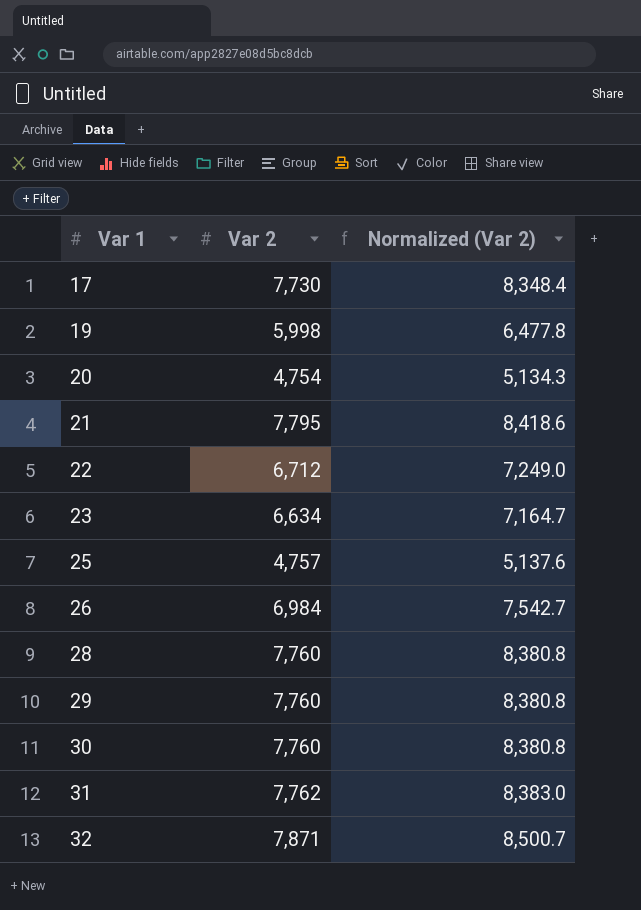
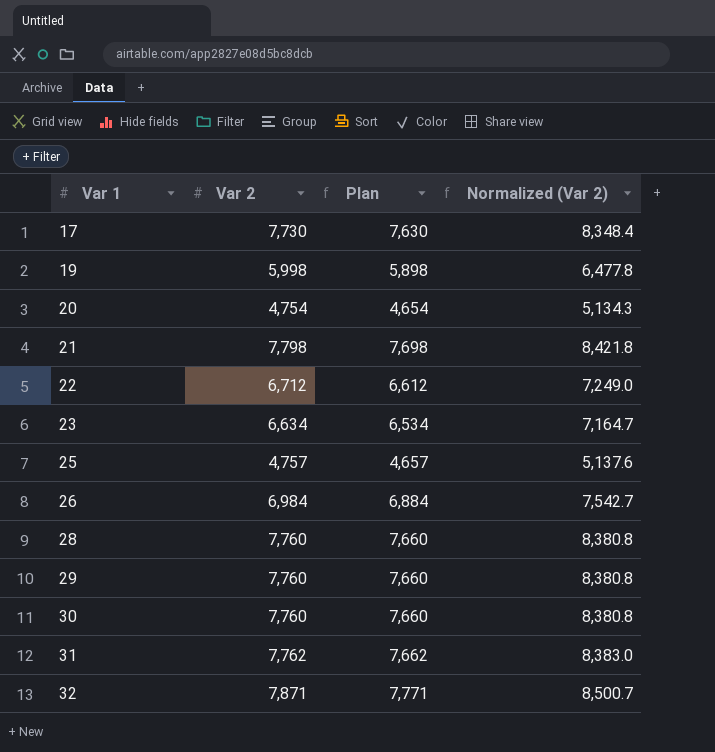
column Plan | formula: none -> [Var 2] - 100
21 | Var 2: 7,795 -> 7,798
21 | Normalized (Var 2): 8,418.6 -> 8,421.8

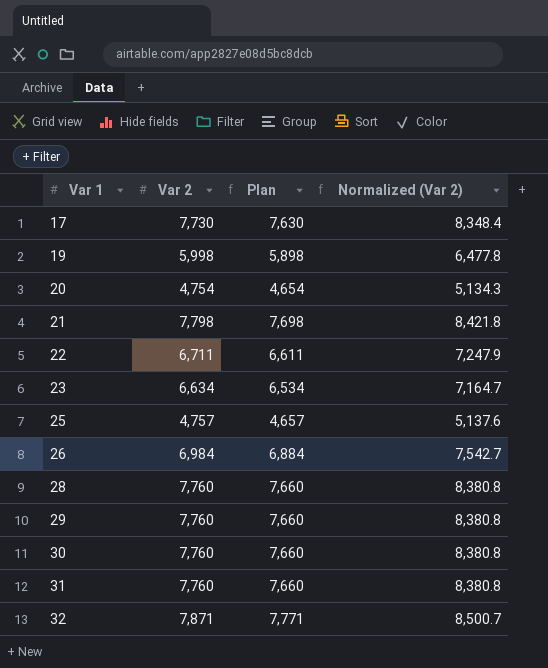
22 | Var 2: 6,712 -> 6,711
22 | Plan: 6,612 -> 6,611
22 | Normalized (Var 2): 7,249.0 -> 7,247.9
31 | Var 2: 7,762 -> 7,760
31 | Plan: 7,662 -> 7,660
31 | Normalized (Var 2): 8,383.0 -> 8,380.8

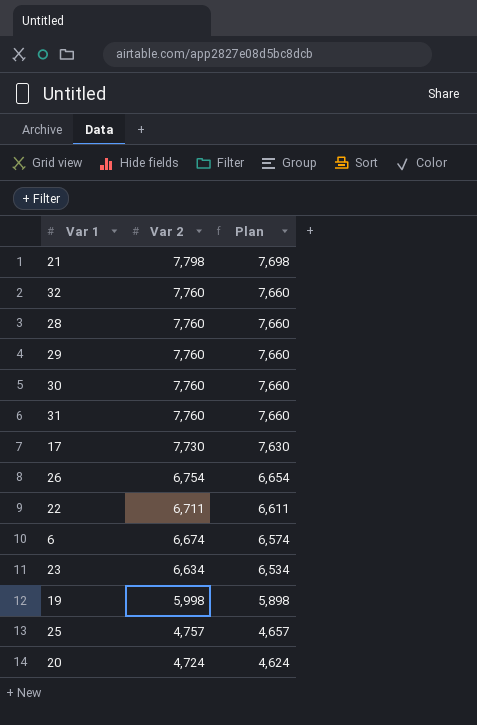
row order: Var 1 ascending -> Var 2 descending
column Normalized (Var 2) | formula: [Var 2] * 1.08 -> none
32 | Var 2: 7,871 -> 7,760
32 | Plan: 7,771 -> 7,660
26 | Var 2: 6,984 -> 6,754
26 | Plan: 6,884 -> 6,654
row 6: none -> 6,674 | 6,574
20 | Var 2: 4,754 -> 4,724
20 | Plan: 4,654 -> 4,624

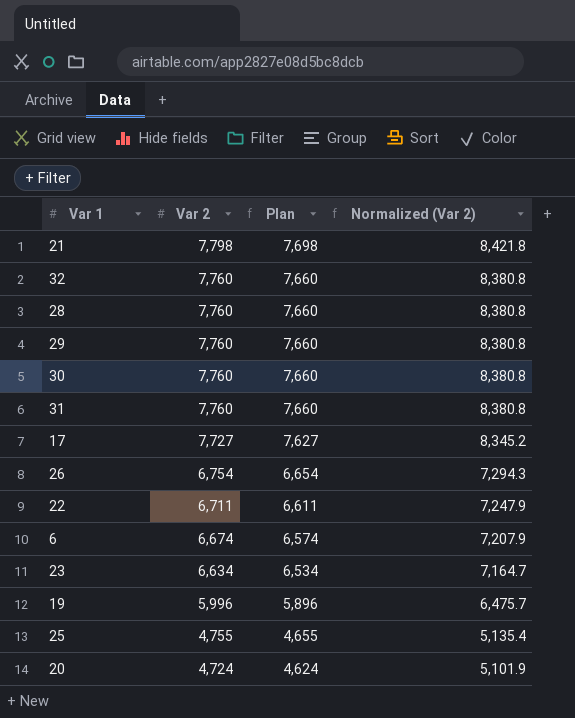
column Normalized (Var 2) | formula: none -> [Var 2] * 1.08
17 | Var 2: 7,730 -> 7,727
17 | Plan: 7,630 -> 7,627
19 | Var 2: 5,998 -> 5,996
19 | Plan: 5,898 -> 5,896
25 | Var 2: 4,757 -> 4,755
25 | Plan: 4,657 -> 4,655

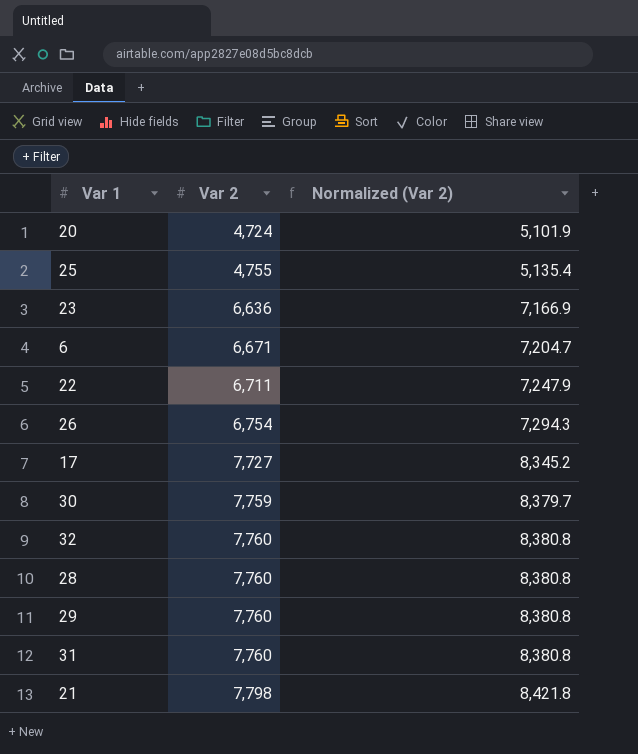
row order: Var 2 descending -> Var 2 ascending
column Plan | formula: [Var 2] - 100 -> none
row 19: 5,996 | 5,896 | 6,475.7 -> none
23 | Var 2: 6,634 -> 6,636
23 | Normalized (Var 2): 7,164.7 -> 7,166.9
6 | Var 2: 6,674 -> 6,671
6 | Normalized (Var 2): 7,207.9 -> 7,204.7
30 | Var 2: 7,760 -> 7,759
30 | Normalized (Var 2): 8,380.8 -> 8,379.7

